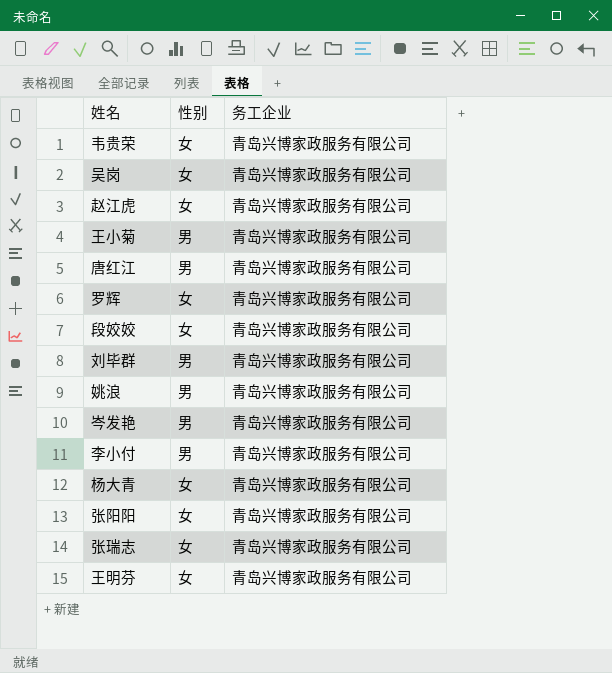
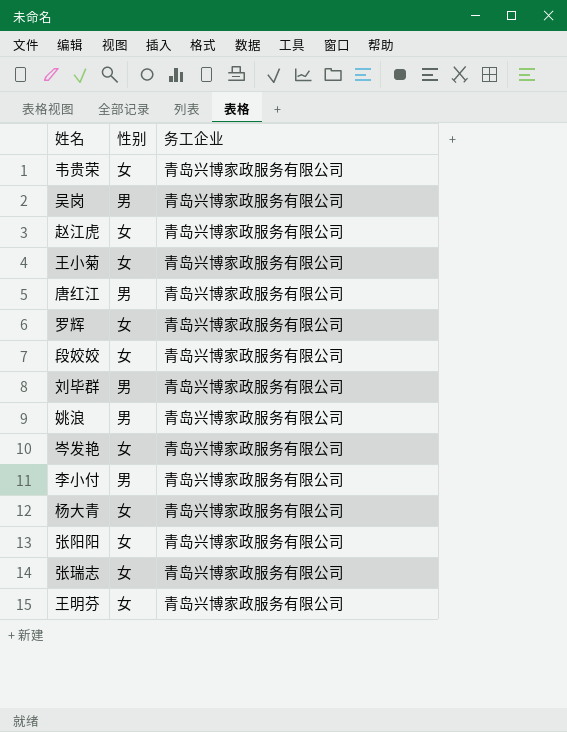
吴岗 | 性别: 女 -> 男
王小菊 | 性别: 男 -> 女
岑发艳 | 性别: 男 -> 女

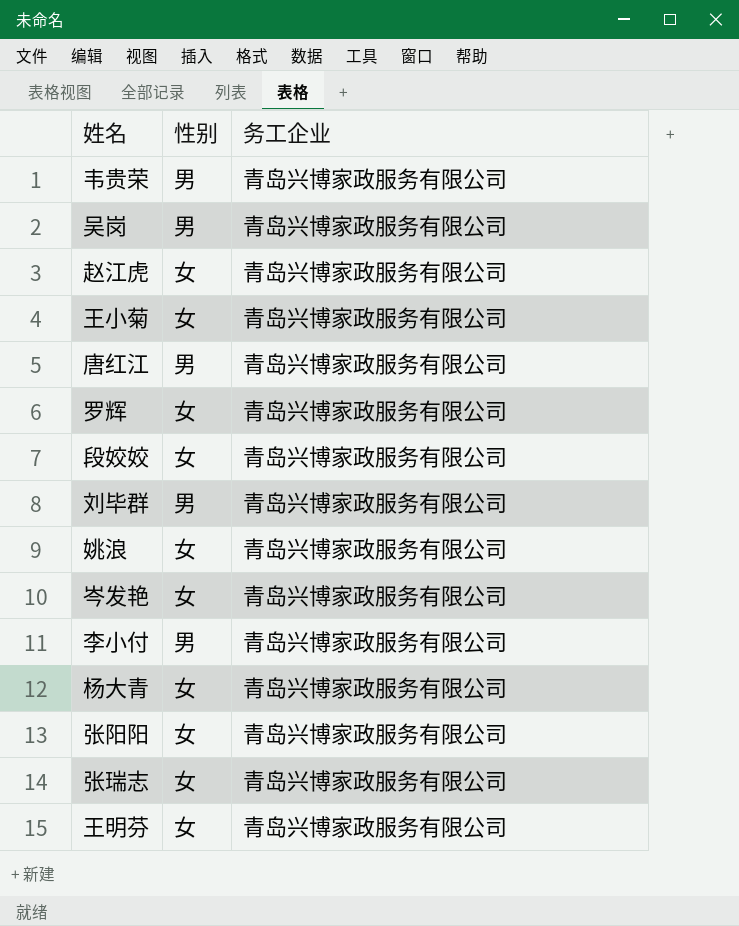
韦贵荣 | 性别: 女 -> 男
姚浪 | 性别: 男 -> 女

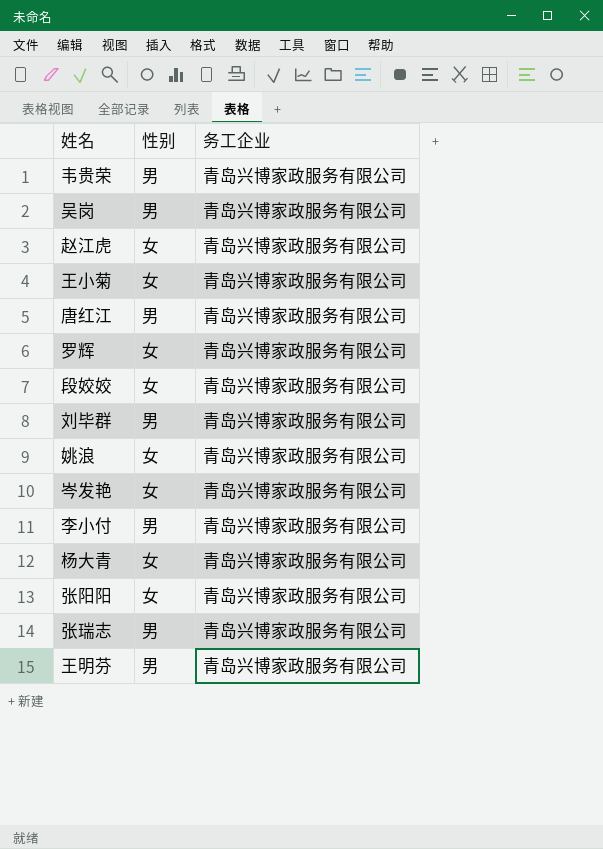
张瑞志 | 性别: 女 -> 男
王明芬 | 性别: 女 -> 男

